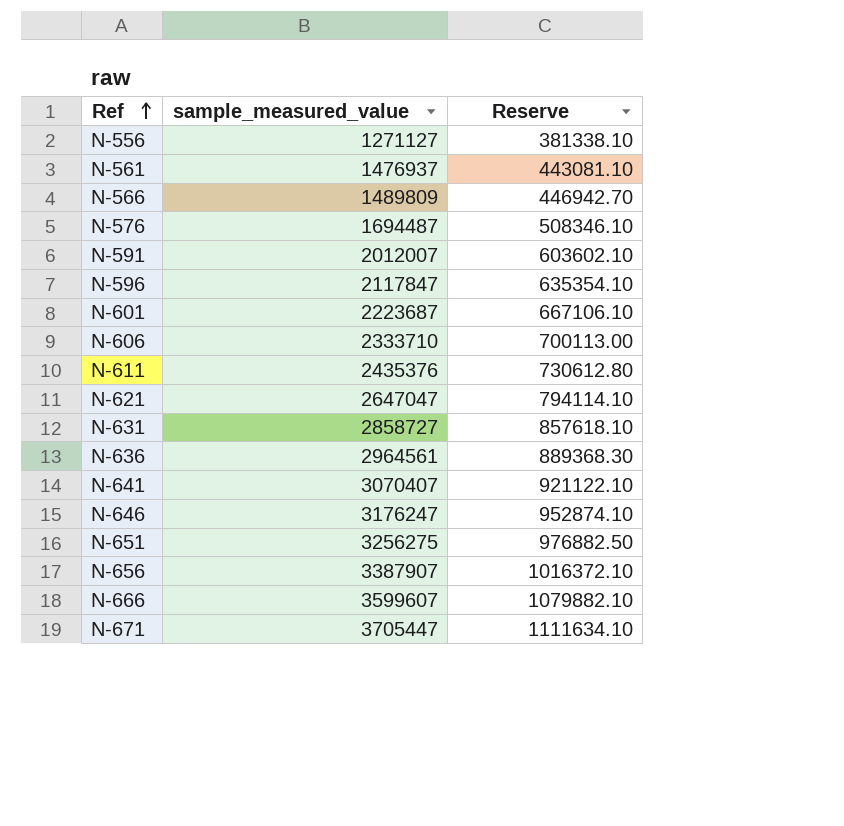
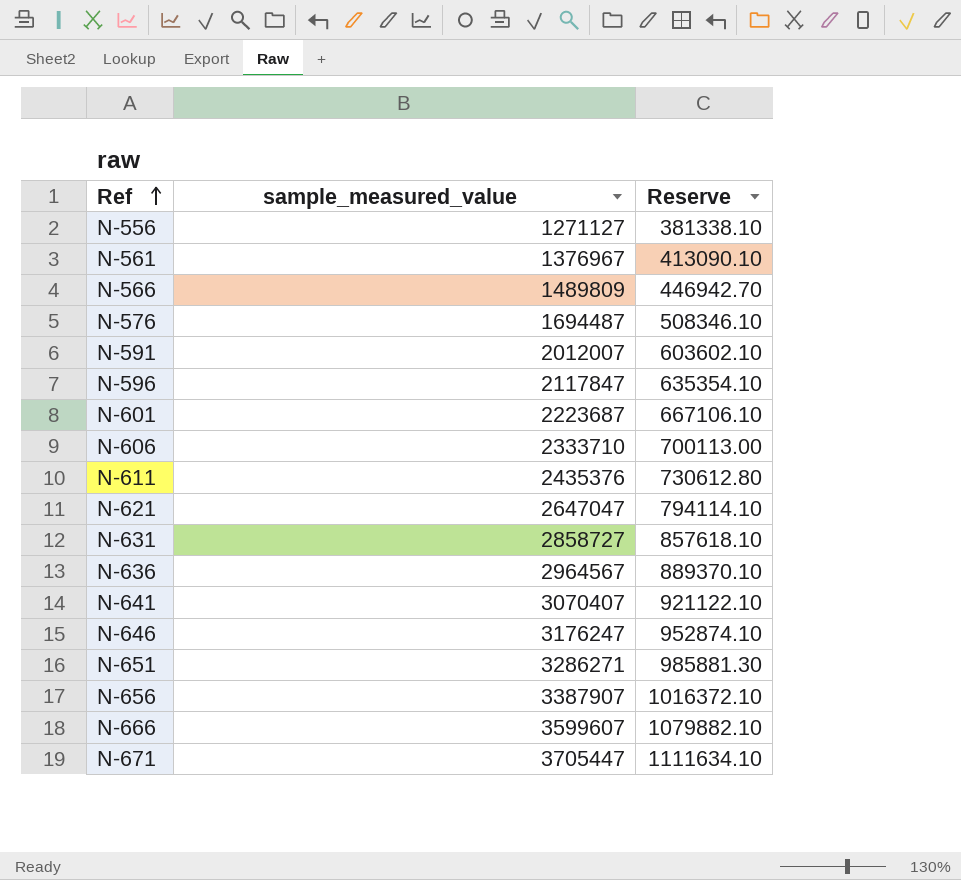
N-561 | sample_measured_value: 1476937 -> 1376967
N-561 | Reserve: 443081.10 -> 413090.10
N-636 | sample_measured_value: 2964561 -> 2964567
N-636 | Reserve: 889368.30 -> 889370.10
N-651 | sample_measured_value: 3256275 -> 3286271
N-651 | Reserve: 976882.50 -> 985881.30

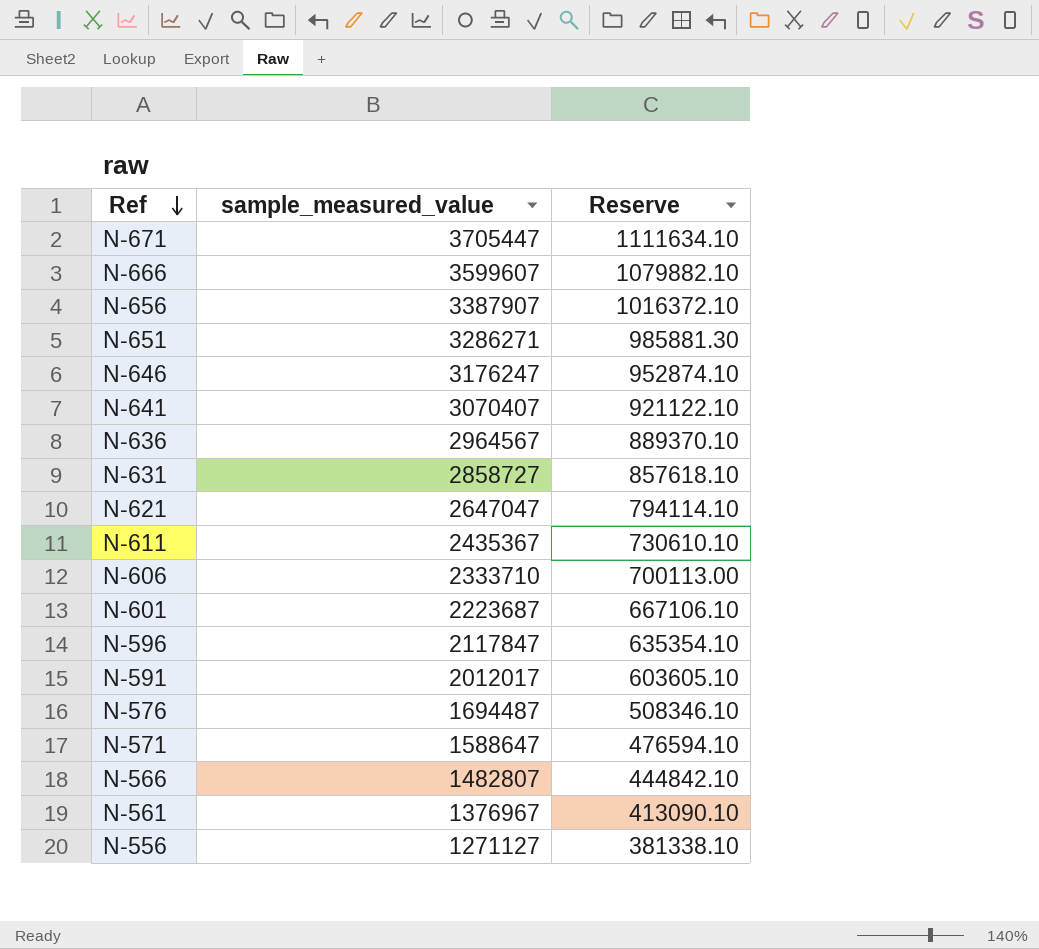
row order: Ref ascending -> Ref descending
N-611 | sample_measured_value: 2435376 -> 2435367
N-611 | Reserve: 730612.80 -> 730610.10
N-591 | sample_measured_value: 2012007 -> 2012017
N-591 | Reserve: 603602.10 -> 603605.10
row N-571: none -> 1588647 | 476594.10
N-566 | sample_measured_value: 1489809 -> 1482807
N-566 | Reserve: 446942.70 -> 444842.10

